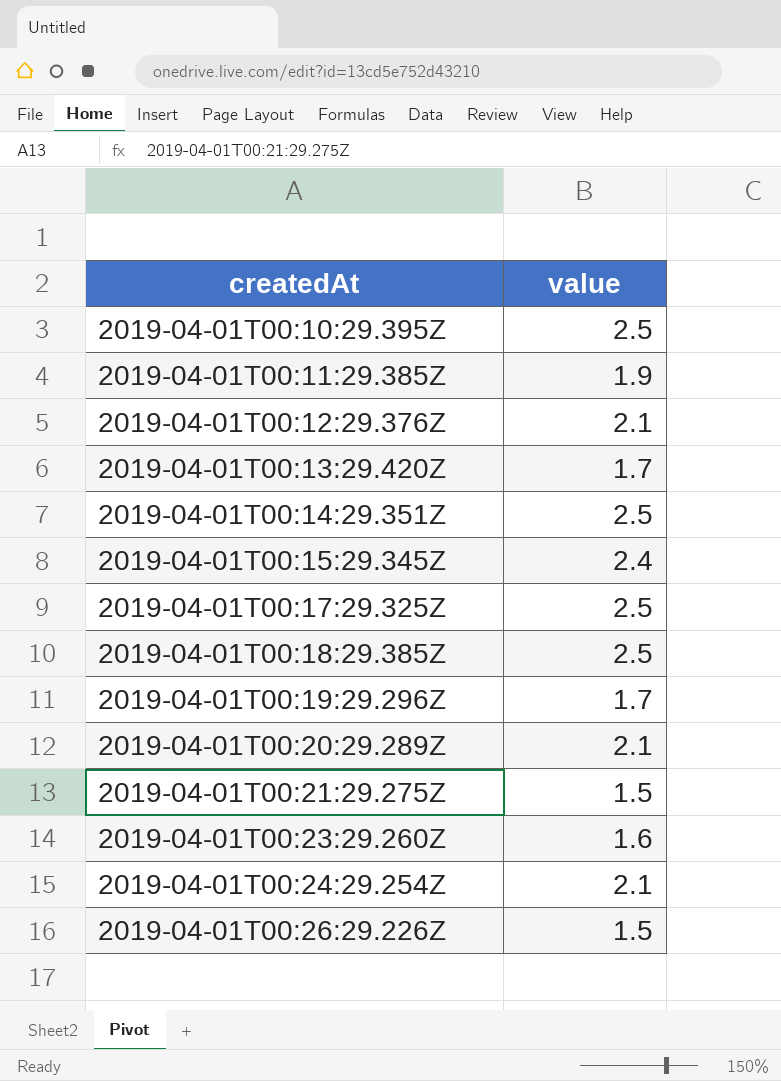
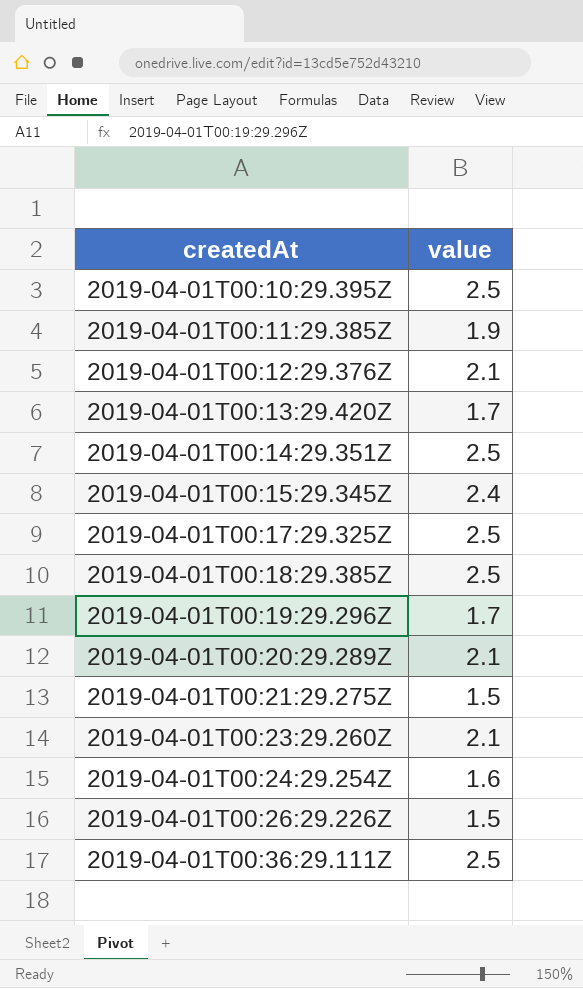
2019-04-01T00:23:29.260Z | value: 1.6 -> 2.1
2019-04-01T00:24:29.254Z | value: 2.1 -> 1.6
row 2019-04-01T00:36:29.111Z: none -> 2.5

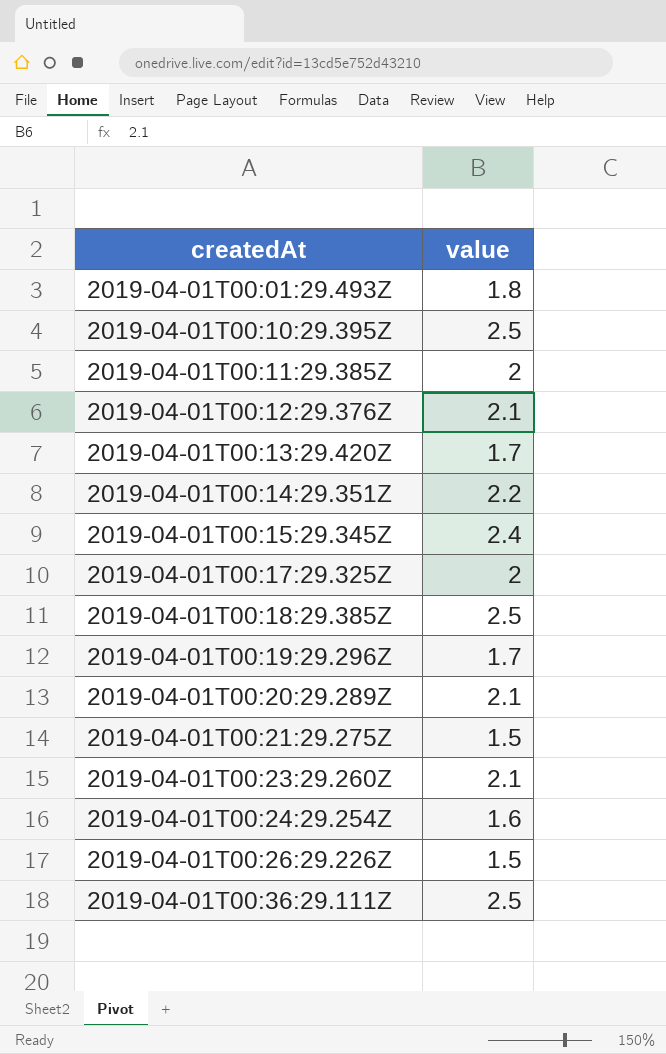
row 2019-04-01T00:01:29.493Z: none -> 1.8
2019-04-01T00:11:29.385Z | value: 1.9 -> 2
2019-04-01T00:14:29.351Z | value: 2.5 -> 2.2
2019-04-01T00:17:29.325Z | value: 2.5 -> 2

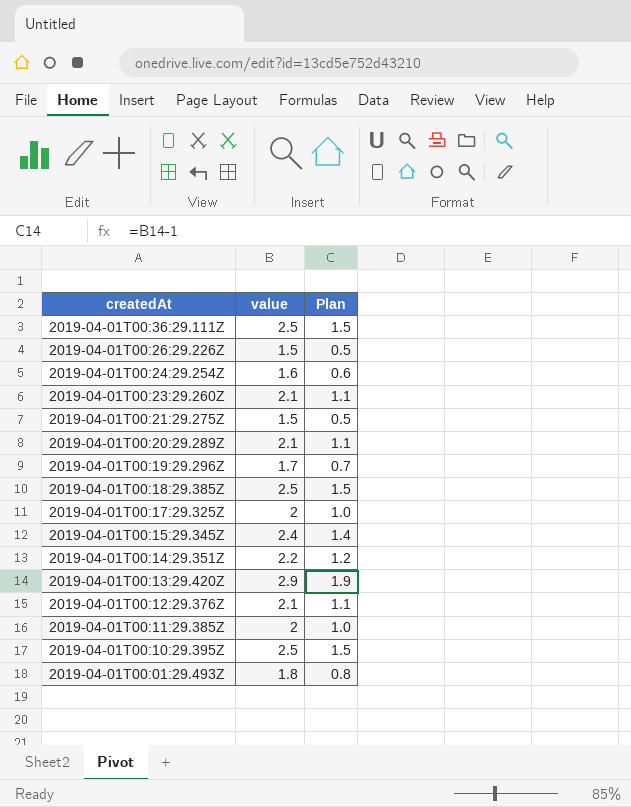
row order: createdAt ascending -> createdAt descending
column Plan | formula: none -> [value] - 1
2019-04-01T00:13:29.420Z | value: 1.7 -> 2.9

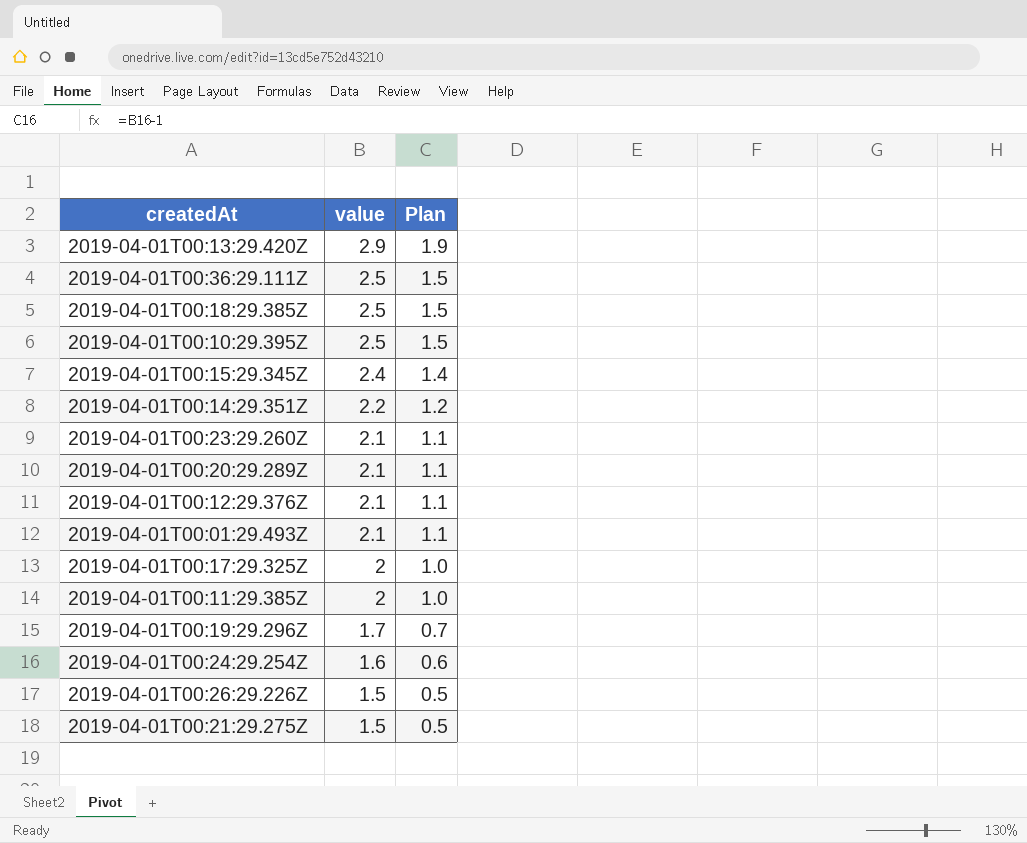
row order: createdAt descending -> value descending
2019-04-01T00:01:29.493Z | value: 1.8 -> 2.1
2019-04-01T00:01:29.493Z | Plan: 0.8 -> 1.1

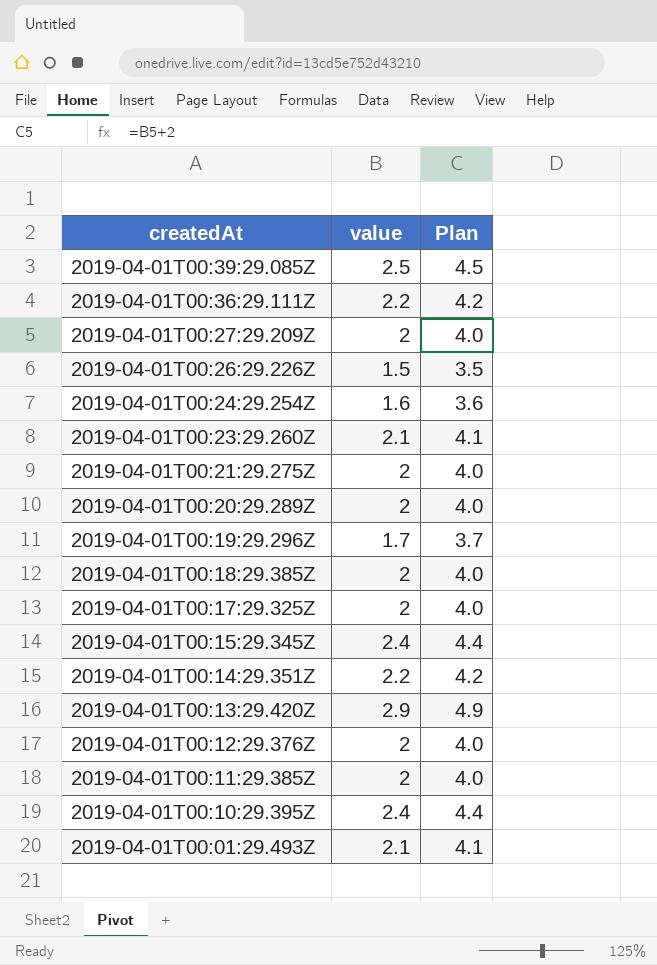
row order: value descending -> createdAt descending
column Plan | formula: [value] - 1 -> [value] + 2
row 2019-04-01T00:39:29.085Z: none -> 2.5 | 4.5
2019-04-01T00:36:29.111Z | value: 2.5 -> 2.2
row 2019-04-01T00:27:29.209Z: none -> 2 | 4.0
2019-04-01T00:21:29.275Z | value: 1.5 -> 2
2019-04-01T00:20:29.289Z | value: 2.1 -> 2
2019-04-01T00:18:29.385Z | value: 2.5 -> 2
2019-04-01T00:12:29.376Z | value: 2.1 -> 2
2019-04-01T00:10:29.395Z | value: 2.5 -> 2.4

